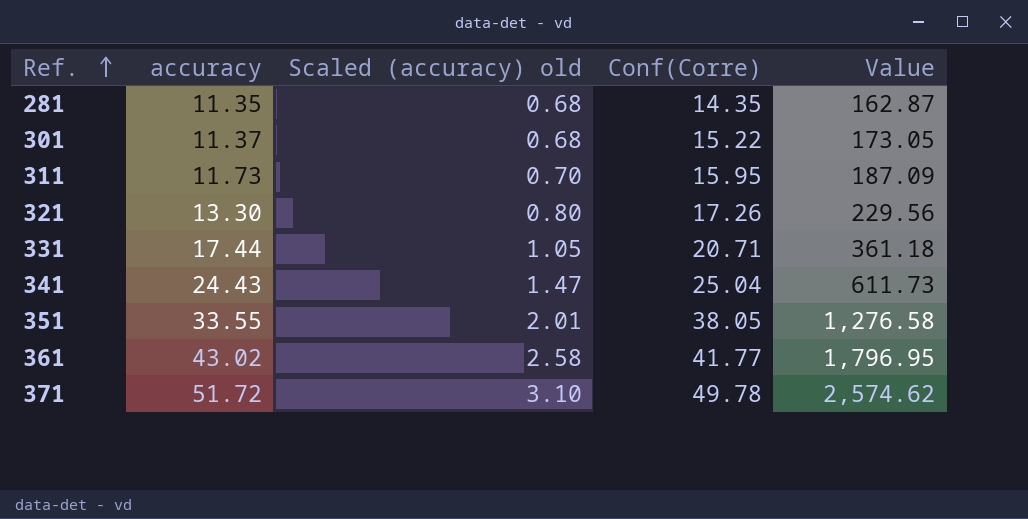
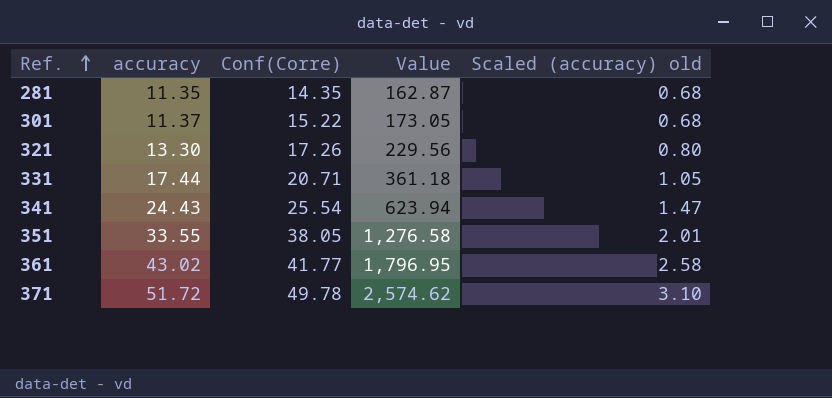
column Scaled (accuracy) old | position: 3 -> 5
row 311: 11.73 | 0.70 | 15.95 | 187.09 -> none
341 | Conf(Corre): 25.04 -> 25.54
341 | Value: 611.73 -> 623.94

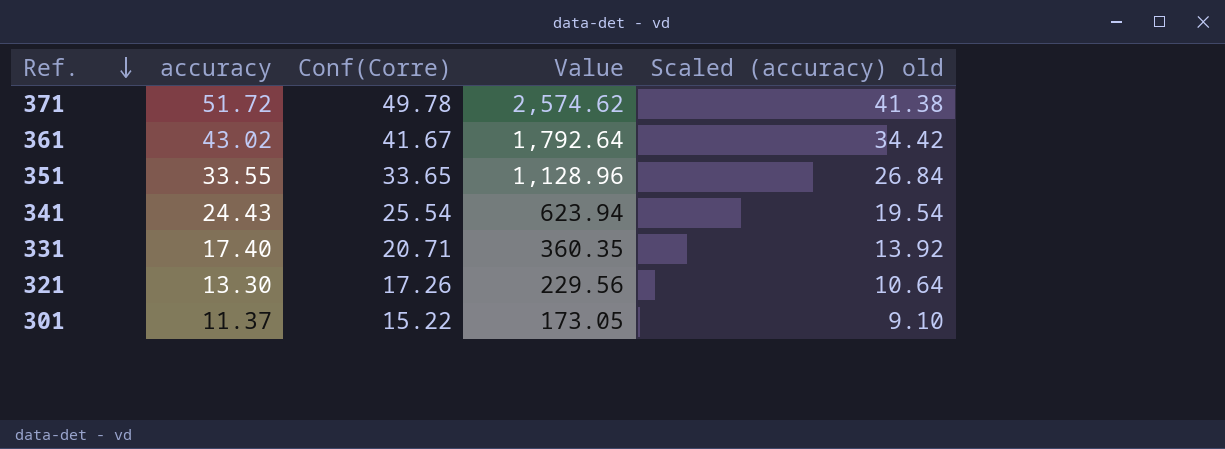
row order: Ref. ascending -> Ref. descending
column Scaled (accuracy) old | formula: [accuracy] * 0.06 -> [accuracy] * 0.8
row 281: 11.35 | 14.35 | 162.87 | 0.68 -> none
361 | Conf(Corre): 41.77 -> 41.67
361 | Value: 1,796.95 -> 1,792.64
351 | Conf(Corre): 38.05 -> 33.65
351 | Value: 1,276.58 -> 1,128.96
331 | accuracy: 17.44 -> 17.40
331 | Value: 361.18 -> 360.35

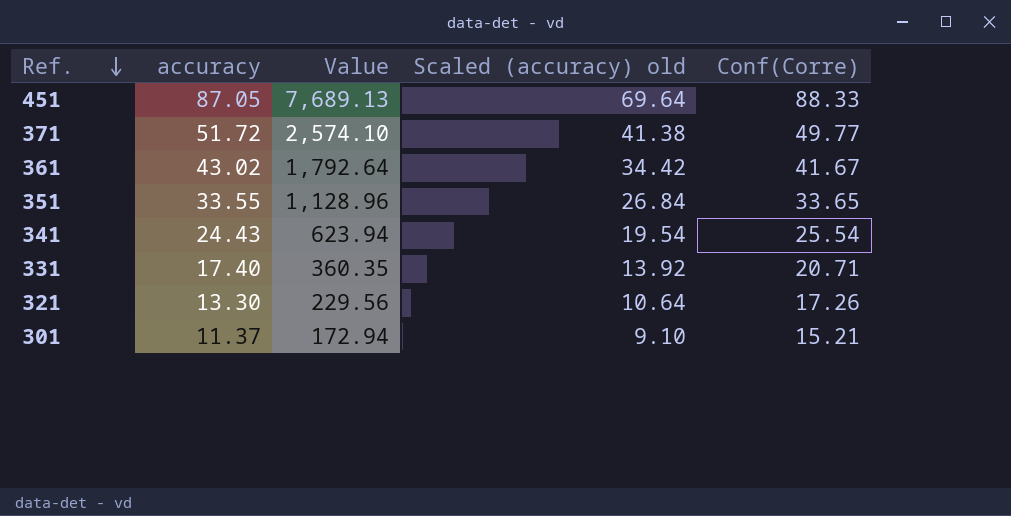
column Conf(Corre) | position: 3 -> 5
row 451: none -> 87.05 | 7,689.13 | 69.64 | 88.33
371 | Value: 2,574.62 -> 2,574.10
371 | Conf(Corre): 49.78 -> 49.77
301 | Value: 173.05 -> 172.94
301 | Conf(Corre): 15.22 -> 15.21

